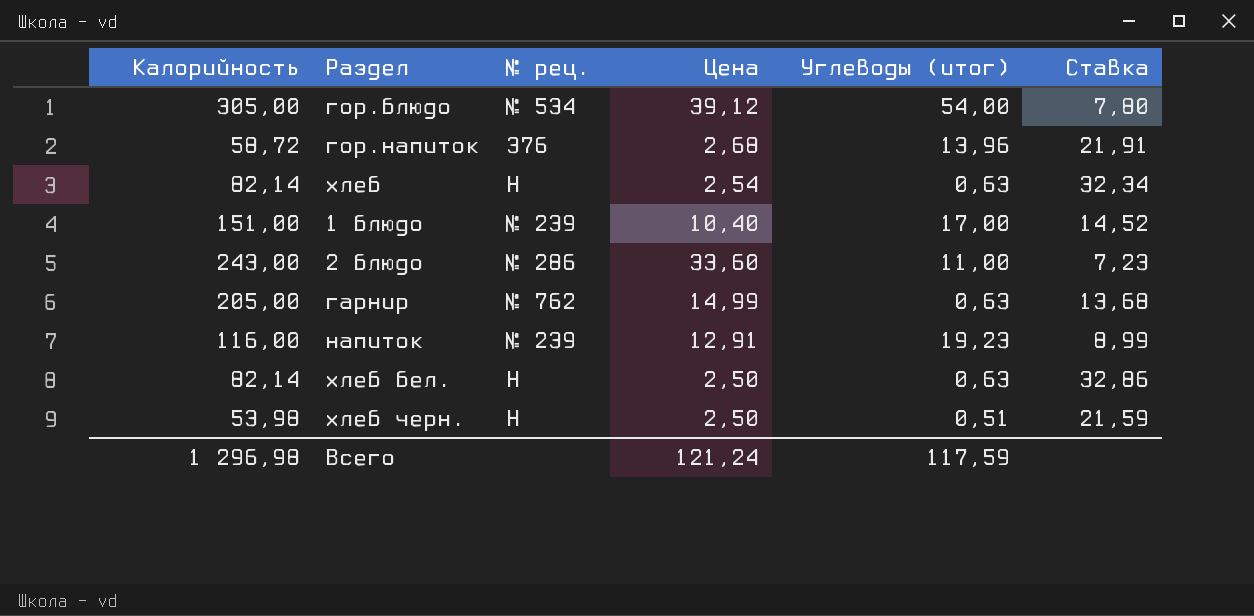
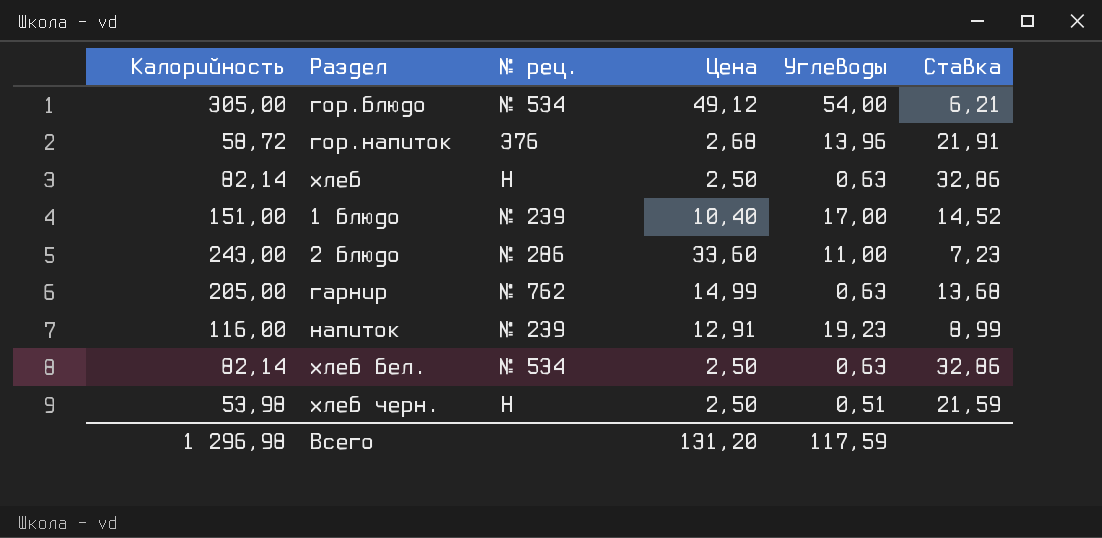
column name: Углеводы (итог) -> Углеводы
гор.блюдо | Цена: 39,12 -> 49,12
гор.блюдо | Ставка: 7,80 -> 6,21
хлеб | Цена: 2,54 -> 2,50
хлеб | Ставка: 32,34 -> 32,86
хлеб бел. | № рец.: Н -> № 534
Всего | Цена: 121,24 -> 131,20

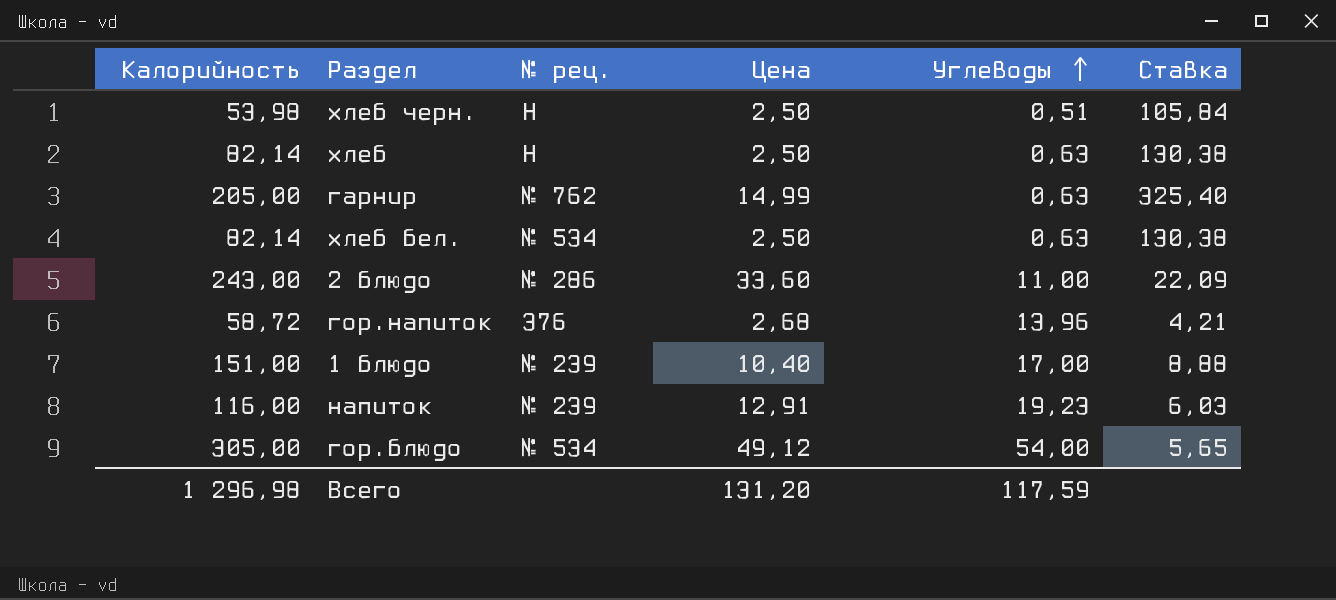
row order: none -> Углеводы ascending
column Ставка | formula: [Калорийность] / [Цена] -> [Калорийность] / [Углеводы]

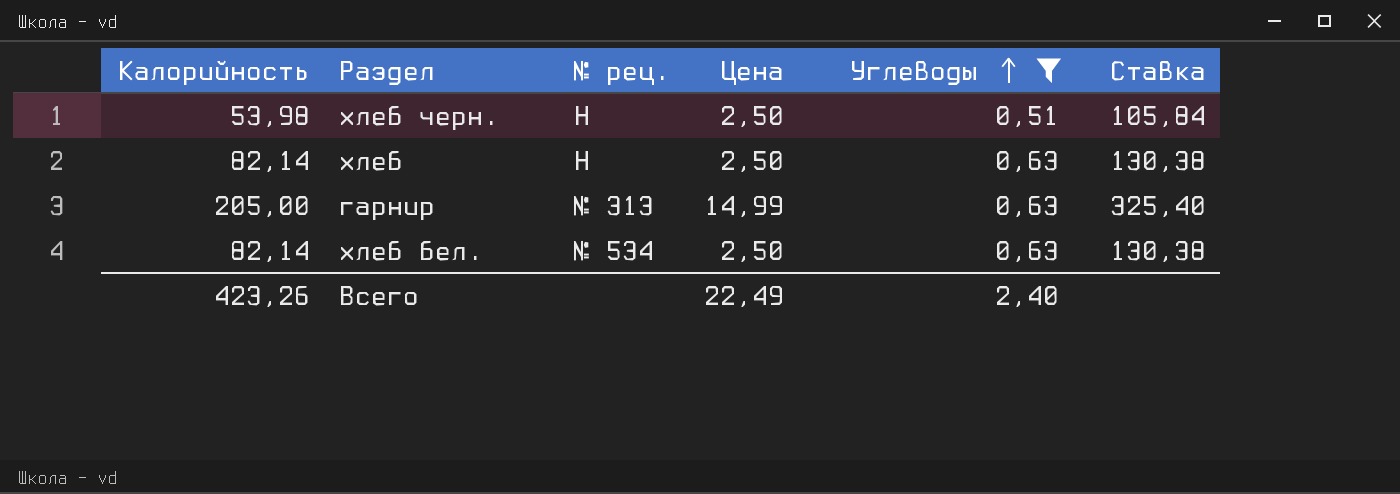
filter: none -> Углеводы <= 0,63
гарнир | № рец.: № 762 -> № 313
Всего | Калорийность: 1 296,98 -> 423,26
Всего | Цена: 131,20 -> 22,49
Всего | Углеводы: 117,59 -> 2,40

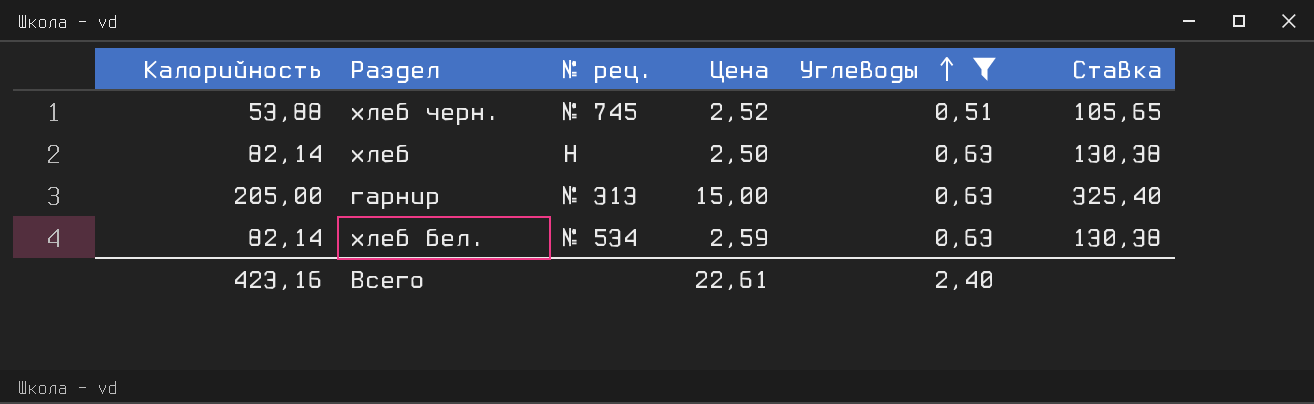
хлеб черн. | Калорийность: 53,98 -> 53,88
хлеб черн. | № рец.: Н -> № 745
хлеб черн. | Цена: 2,50 -> 2,52
хлеб черн. | Ставка: 105,84 -> 105,65
гарнир | Цена: 14,99 -> 15,00
хлеб бел. | Цена: 2,50 -> 2,59
Всего | Калорийность: 423,26 -> 423,16
Всего | Цена: 22,49 -> 22,61

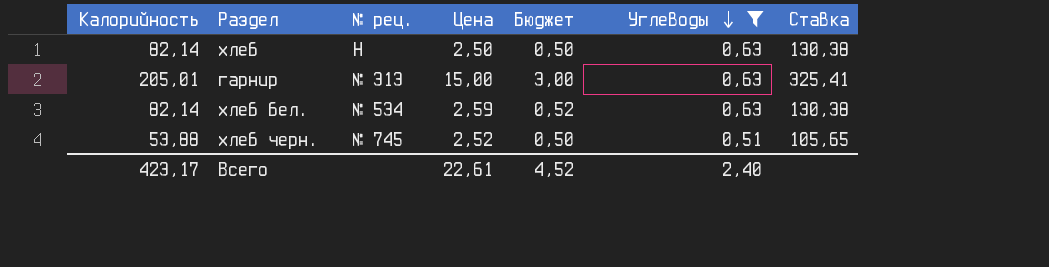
row order: Углеводы ascending -> Углеводы descending
column Бюджет | formula: none -> [Цена] * 0,2
гарнир | Калорийность: 205,00 -> 205,01
гарнир | Ставка: 325,40 -> 325,41
Всего | Калорийность: 423,16 -> 423,17

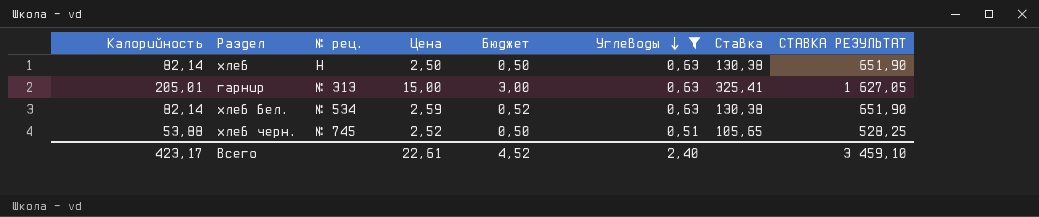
column СТАВКА РЕЗУЛЬТАТ | formula: none -> [Ставка] * 5

